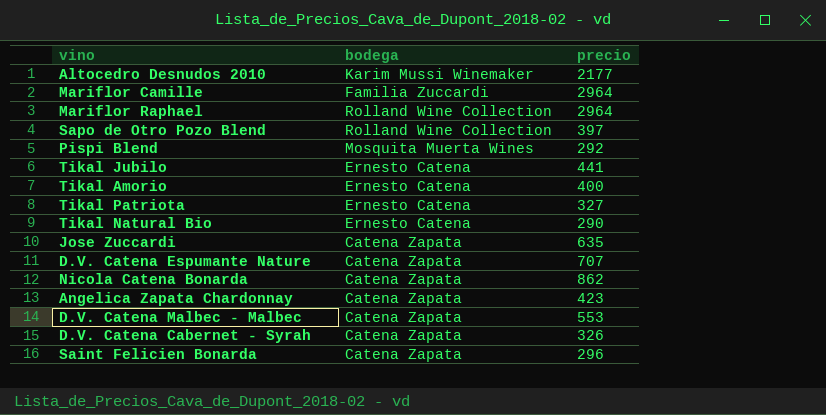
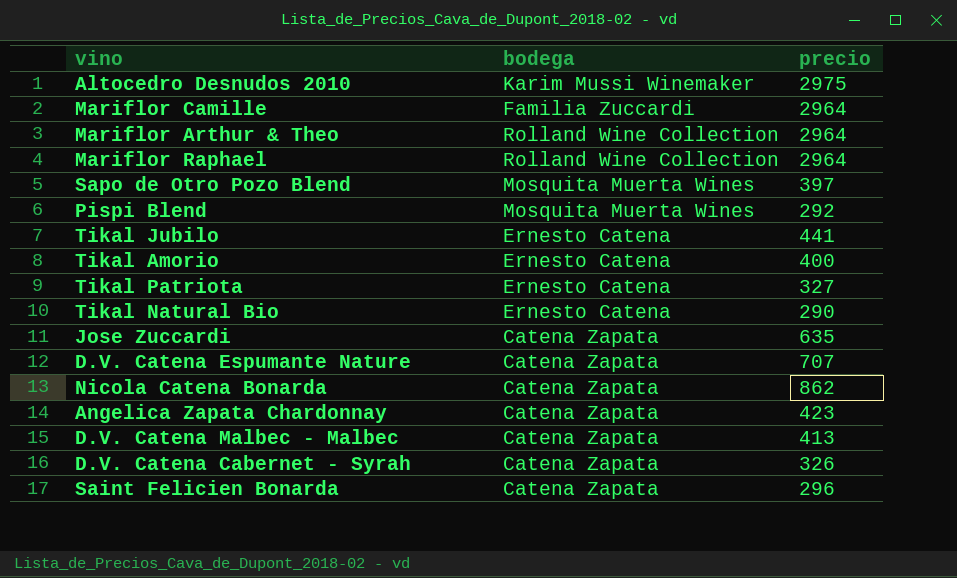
Altocedro Desnudos 2010 | precio: 2177 -> 2975
row Mariflor Arthur & Theo: none -> Rolland Wine Collection | 2964
Sapo de Otro Pozo Blend | bodega: Rolland Wine Collection -> Mosquita Muerta Wines
D.V. Catena Malbec - Malbec | precio: 553 -> 413

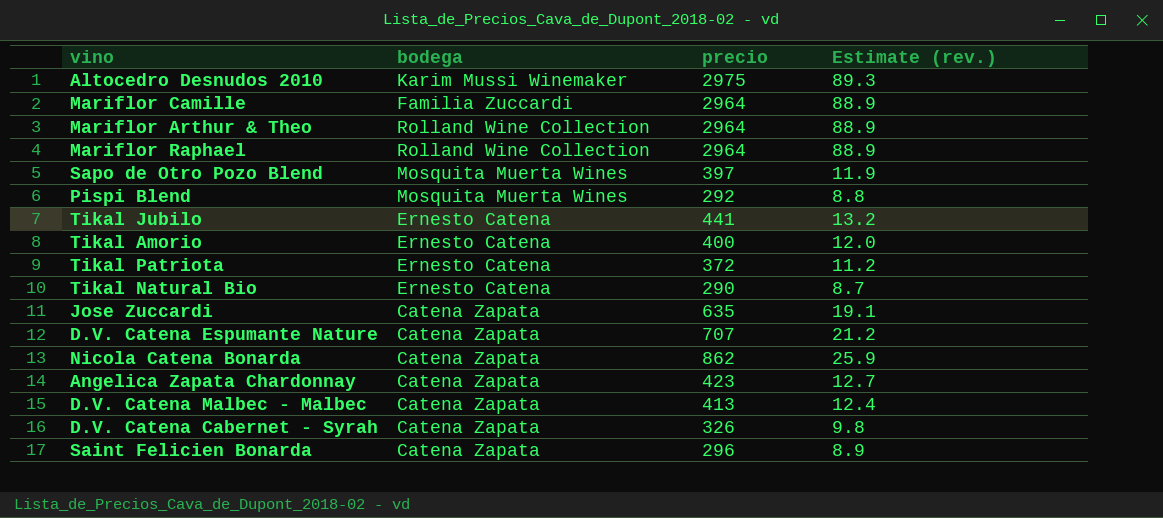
column Estimate (rev.) | formula: none -> [precio] * 0.03
Tikal Patriota | precio: 327 -> 372

